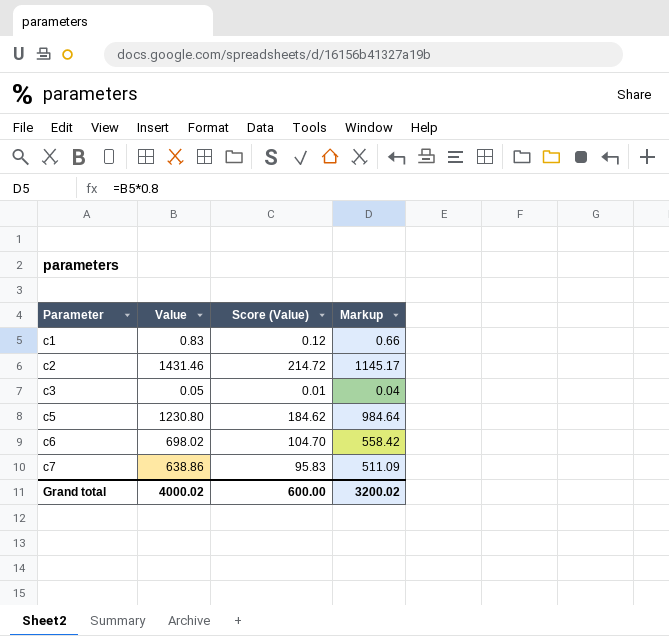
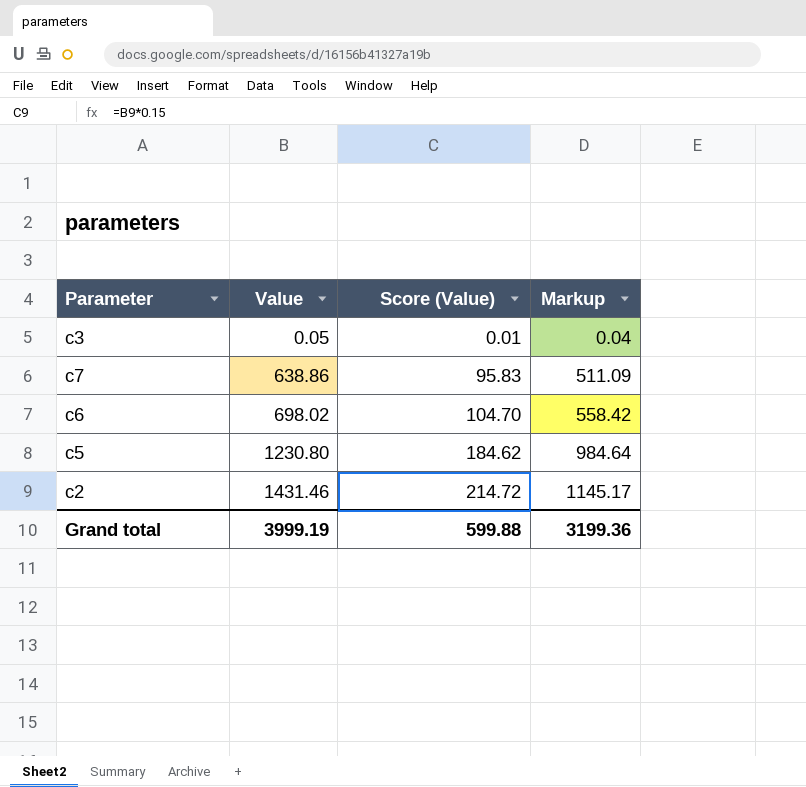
row order: Parameter ascending -> Value ascending
row c1: 0.83 | 0.12 | 0.66 -> none
Grand total | Value: 4000.02 -> 3999.19
Grand total | Score (Value): 600.00 -> 599.88
Grand total | Markup: 3200.02 -> 3199.36

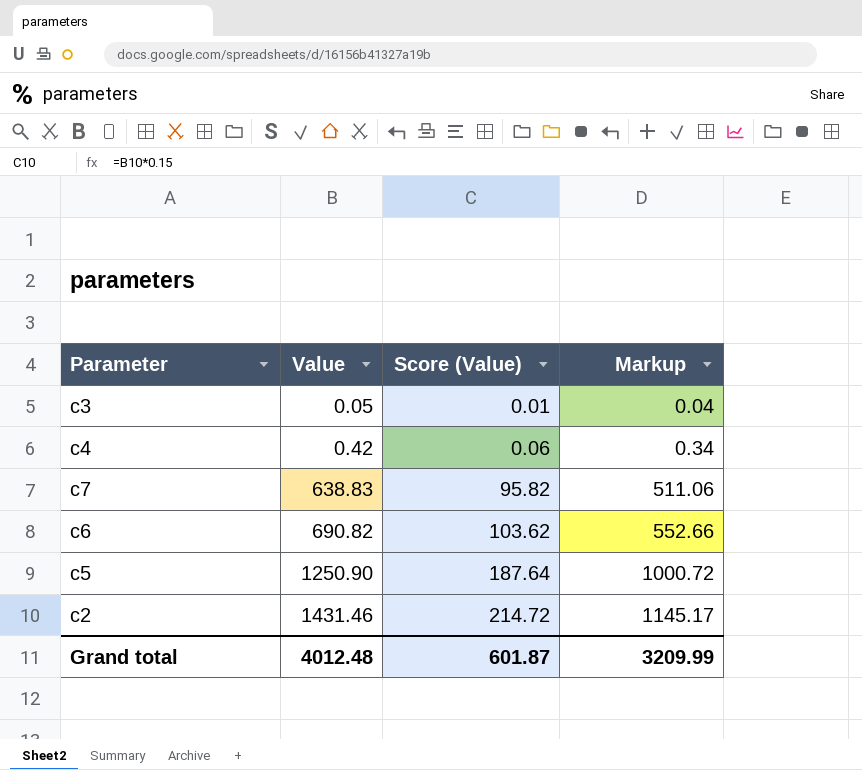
row c4: none -> 0.42 | 0.06 | 0.34
c7 | Value: 638.86 -> 638.83
c7 | Score (Value): 95.83 -> 95.82
c7 | Markup: 511.09 -> 511.06
c6 | Value: 698.02 -> 690.82
c6 | Score (Value): 104.70 -> 103.62
c6 | Markup: 558.42 -> 552.66
c5 | Value: 1230.80 -> 1250.90
c5 | Score (Value): 184.62 -> 187.64
c5 | Markup: 984.64 -> 1000.72
Grand total | Value: 3999.19 -> 4012.48
Grand total | Score (Value): 599.88 -> 601.87
Grand total | Markup: 3199.36 -> 3209.99

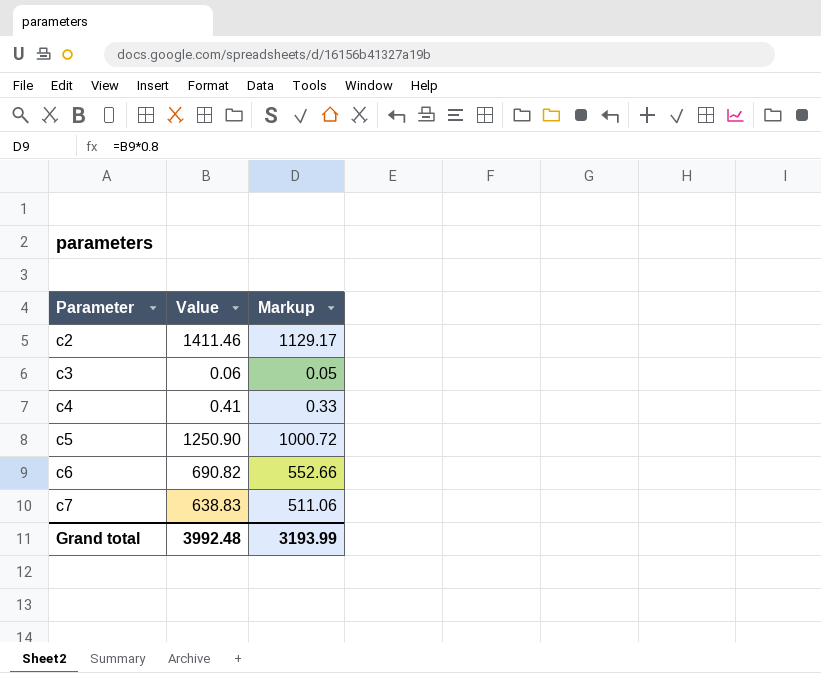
row order: Value ascending -> Parameter ascending
column Score (Value) | formula: [Value] * 0.15 -> none
c2 | Value: 1431.46 -> 1411.46
c2 | Markup: 1145.17 -> 1129.17
c3 | Value: 0.05 -> 0.06
c3 | Markup: 0.04 -> 0.05
c4 | Value: 0.42 -> 0.41
c4 | Markup: 0.34 -> 0.33
Grand total | Value: 4012.48 -> 3992.48
Grand total | Markup: 3209.99 -> 3193.99

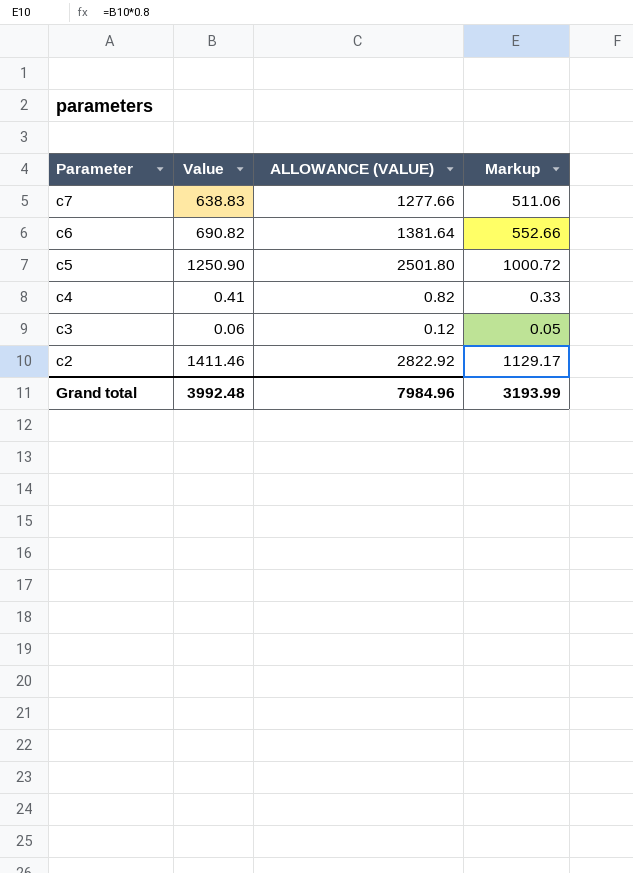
row order: Parameter ascending -> Parameter descending
column ALLOWANCE (VALUE) | formula: none -> [Value] * 2

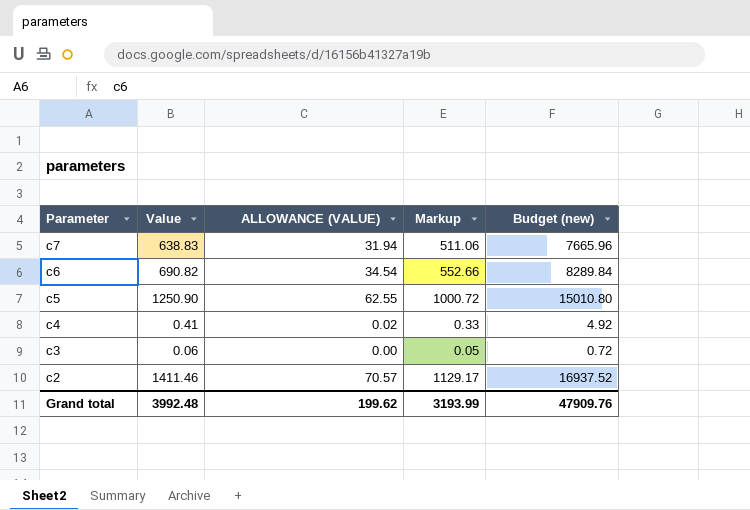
column ALLOWANCE (VALUE) | formula: [Value] * 2 -> [Value] * 0.05
column Budget (new) | formula: none -> [Value] * 12
Grand total | ALLOWANCE (VALUE): 7984.96 -> 199.62

